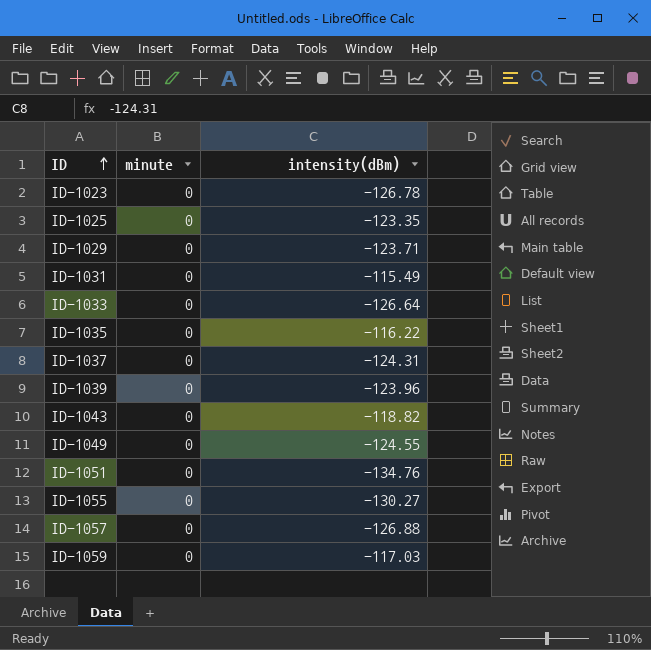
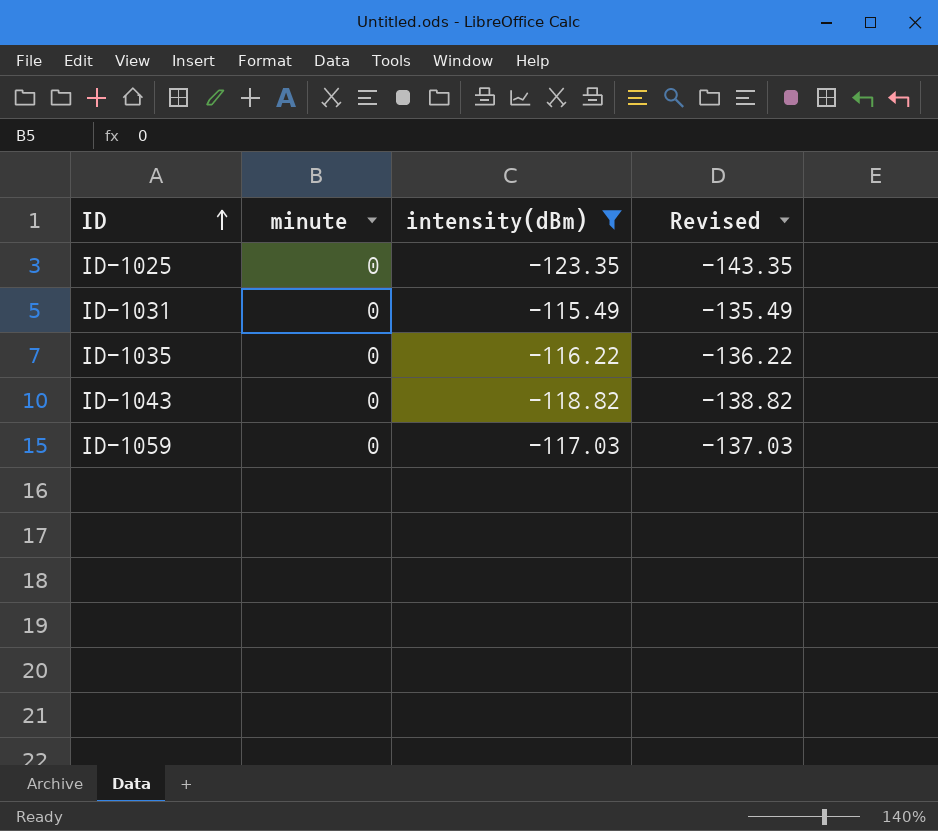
filter: none -> intensity(dBm) >= -123.35
column Revised | formula: none -> [intensity(dBm)] - 20

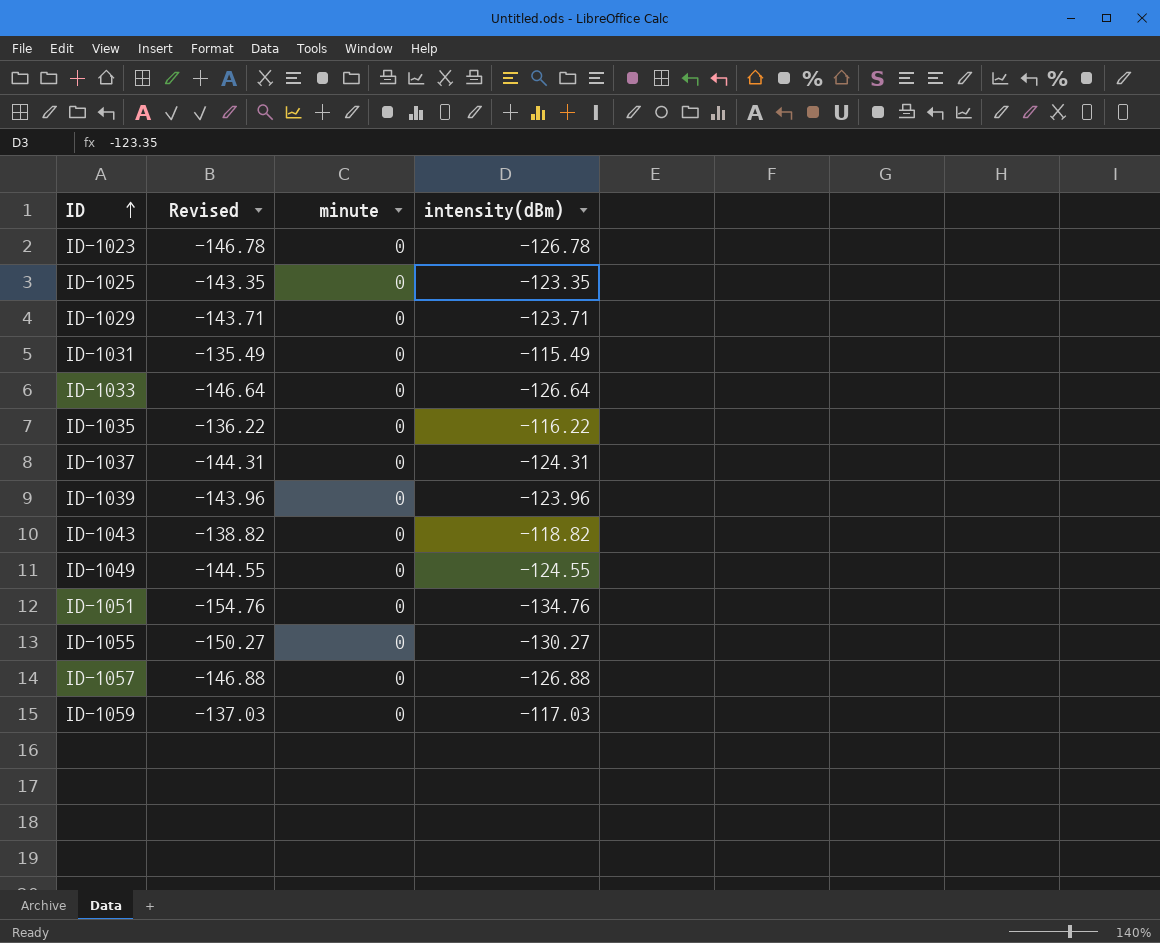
filter: intensity(dBm) >= -123.35 -> none
column Revised | position: 4 -> 2

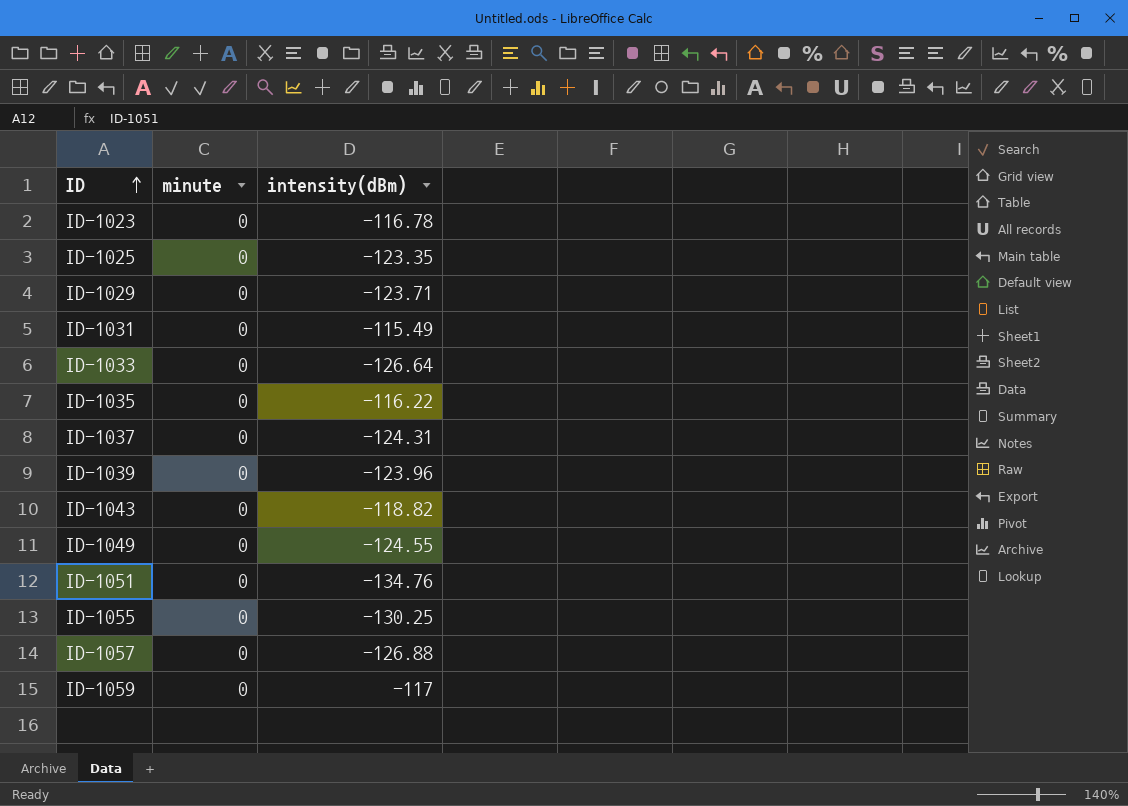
column Revised | formula: [intensity(dBm)] - 20 -> none
ID-1023 | intensity(dBm): -126.78 -> -116.78
ID-1055 | intensity(dBm): -130.27 -> -130.25
ID-1059 | intensity(dBm): -117.03 -> -117

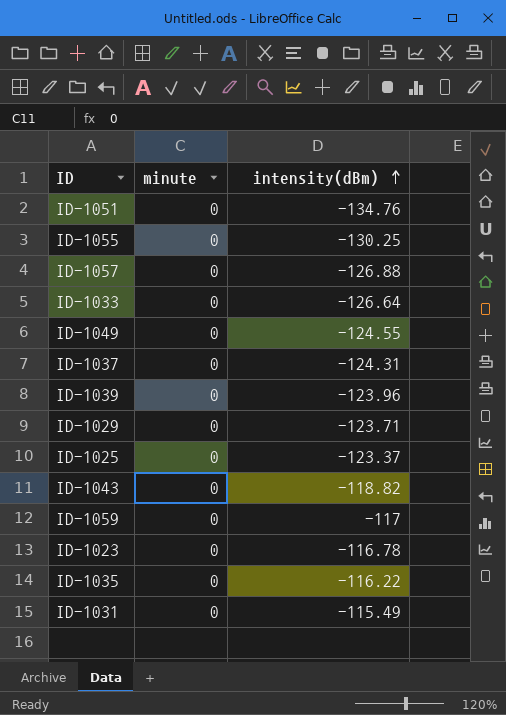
row order: ID ascending -> intensity(dBm) ascending
ID-1025 | intensity(dBm): -123.35 -> -123.37

